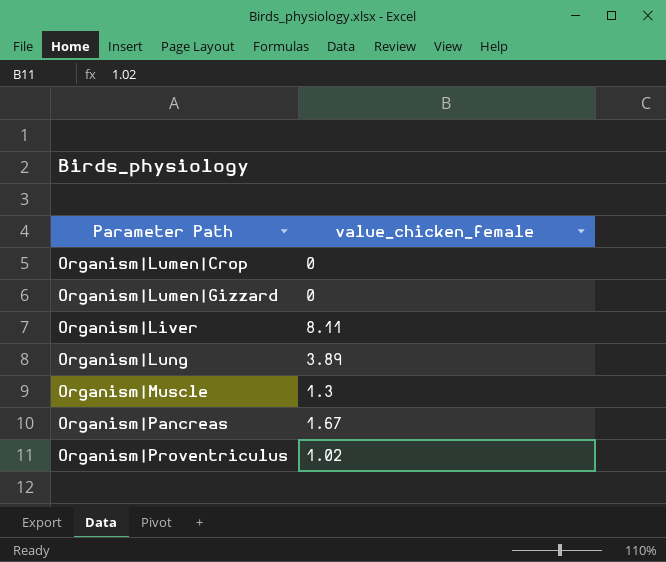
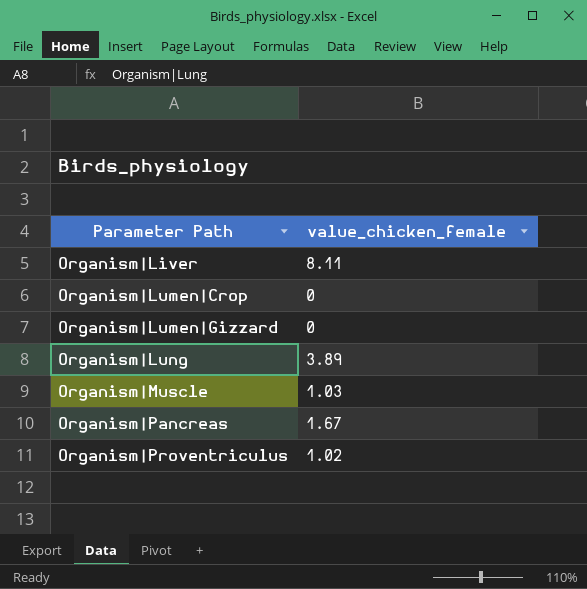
row order: none -> Parameter Path ascending
Organism|Muscle | value_chicken_female: 1.3 -> 1.03

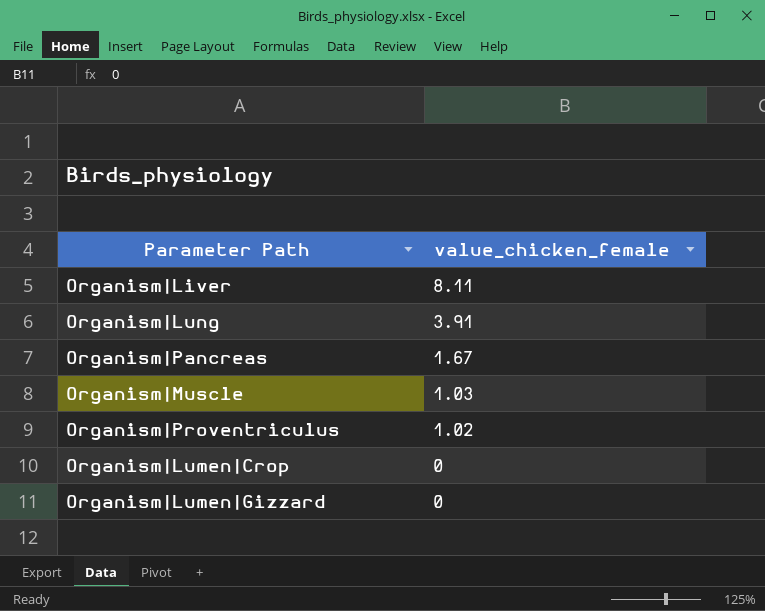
row order: Parameter Path ascending -> value_chicken_female descending
Organism|Lung | value_chicken_female: 3.89 -> 3.91

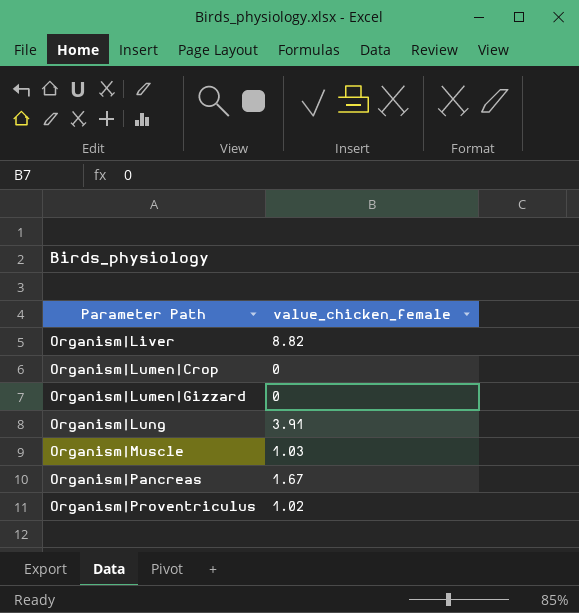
row order: value_chicken_female descending -> Parameter Path ascending
Organism|Liver | value_chicken_female: 8.11 -> 8.82

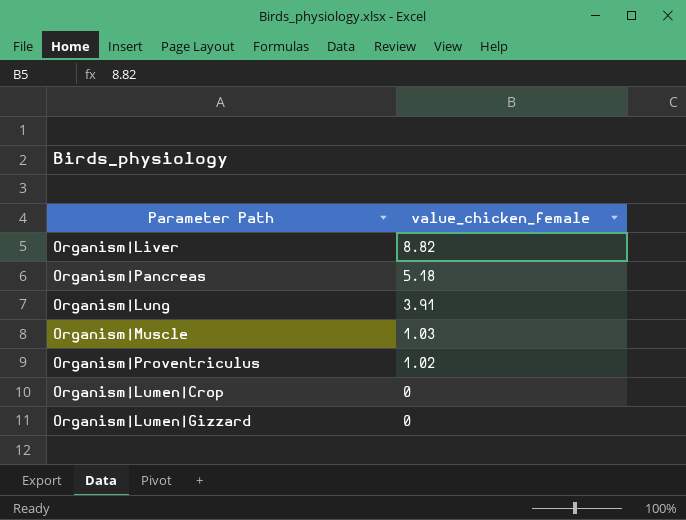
row order: Parameter Path ascending -> value_chicken_female descending
Organism|Pancreas | value_chicken_female: 1.67 -> 5.18

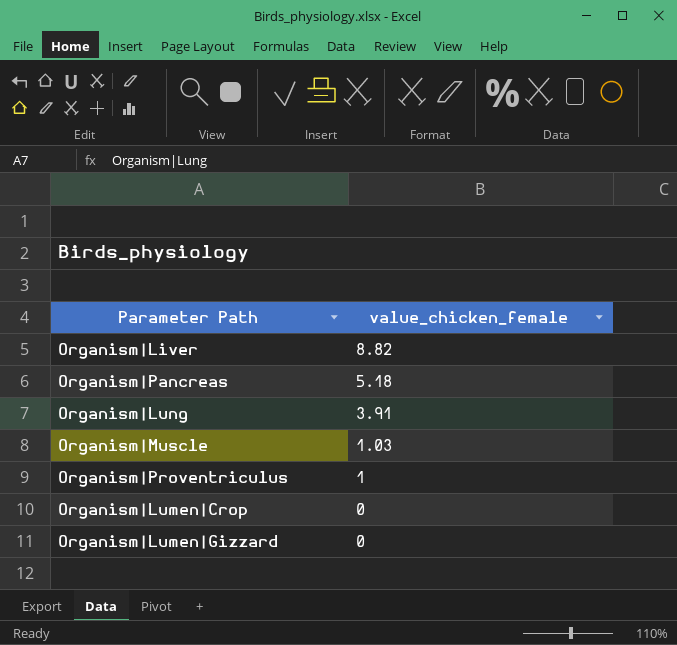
Organism|Proventriculus | value_chicken_female: 1.02 -> 1

